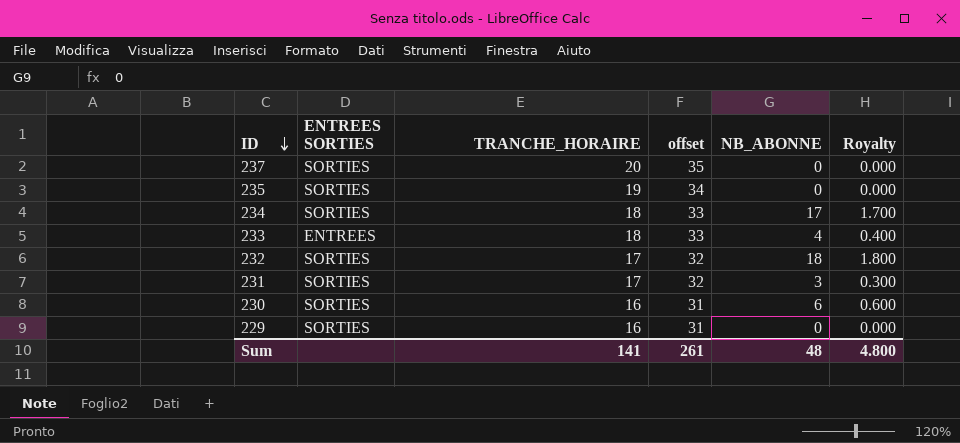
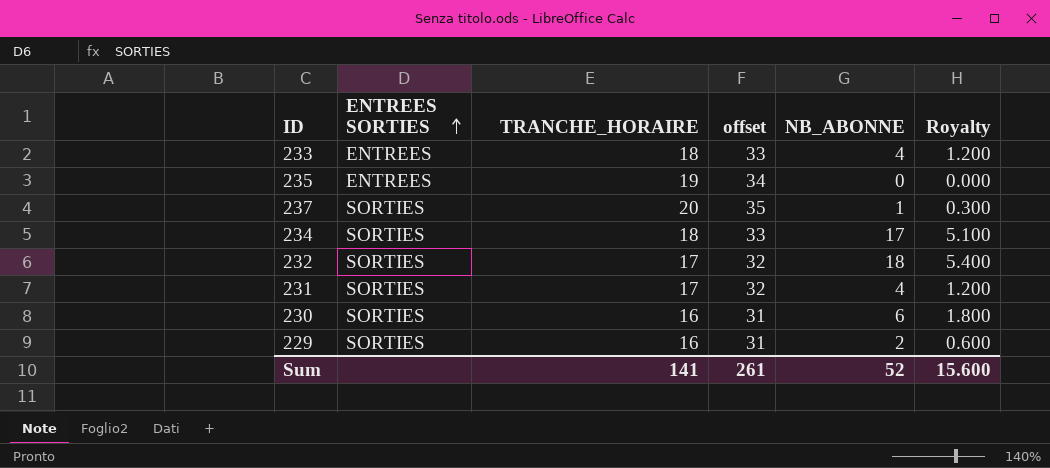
row order: ID descending -> ENTREES SORTIES ascending
column Royalty | formula: [NB_ABONNE] * 0.1 -> [NB_ABONNE] * 0.3
235 | ENTREES SORTIES: SORTIES -> ENTREES
237 | NB_ABONNE: 0 -> 1
231 | NB_ABONNE: 3 -> 4
229 | NB_ABONNE: 0 -> 2
Sum | NB_ABONNE: 48 -> 52
Sum | Royalty: 4.800 -> 15.600

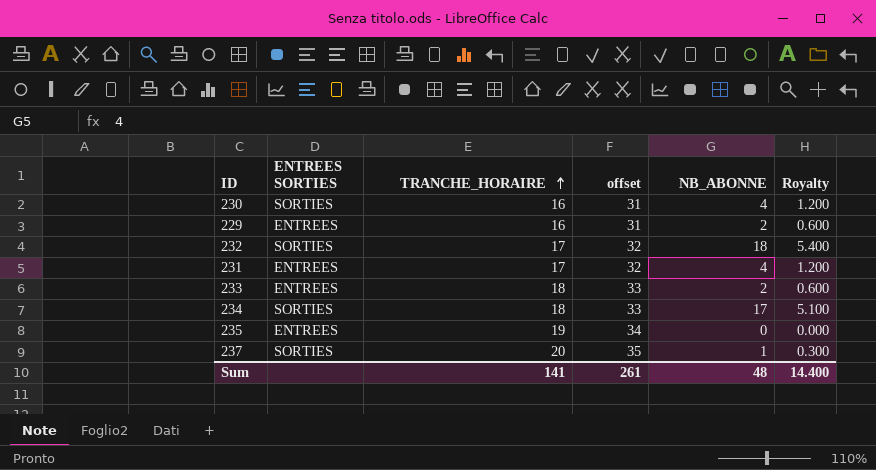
row order: ENTREES SORTIES ascending -> TRANCHE_HORAIRE ascending
230 | NB_ABONNE: 6 -> 4
230 | Royalty: 1.800 -> 1.200
229 | ENTREES SORTIES: SORTIES -> ENTREES
231 | ENTREES SORTIES: SORTIES -> ENTREES
233 | NB_ABONNE: 4 -> 2
233 | Royalty: 1.200 -> 0.600
Sum | NB_ABONNE: 52 -> 48
Sum | Royalty: 15.600 -> 14.400

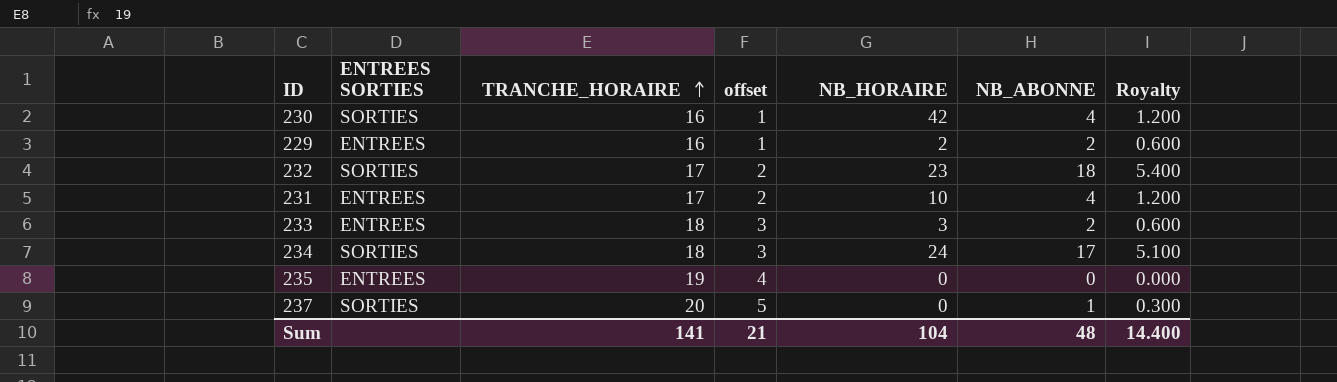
column offset | formula: [TRANCHE_HORAIRE] + 15 -> [TRANCHE_HORAIRE] - 15
column NB_HORAIRE | position: none -> 5
Sum | offset: 261 -> 21

